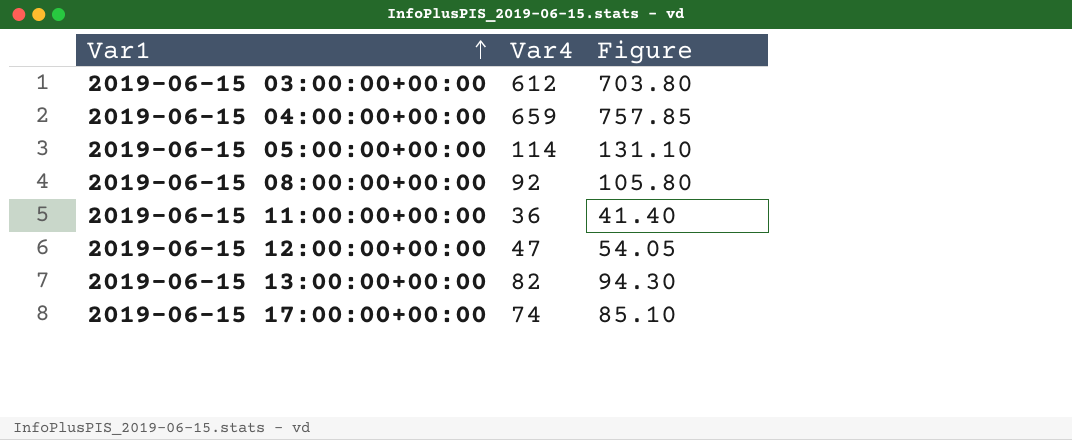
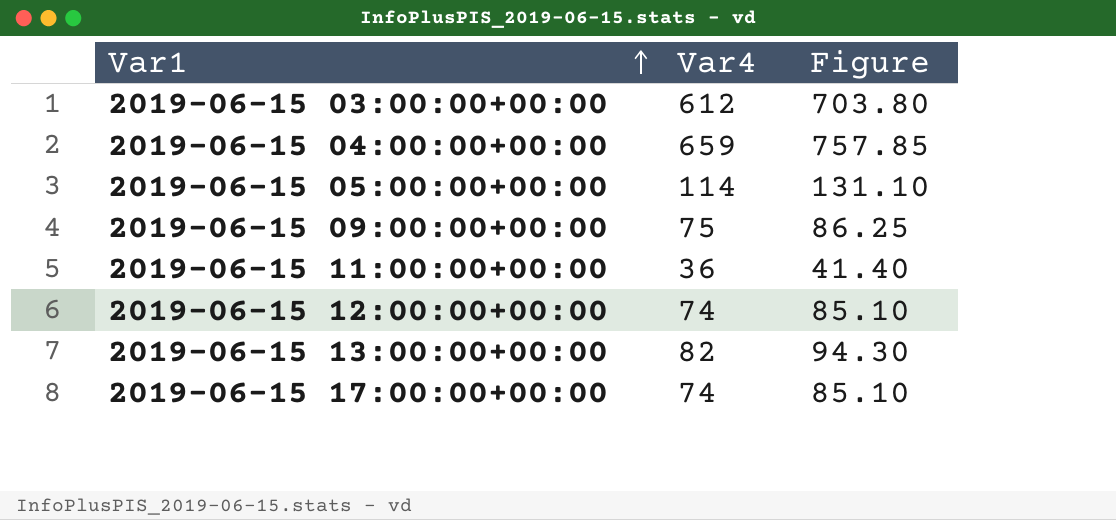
row 2019-06-15 08:00:00+00:00: 92 | 105.80 -> none
row 2019-06-15 09:00:00+00:00: none -> 75 | 86.25
2019-06-15 12:00:00+00:00 | Var4: 47 -> 74
2019-06-15 12:00:00+00:00 | Figure: 54.05 -> 85.10

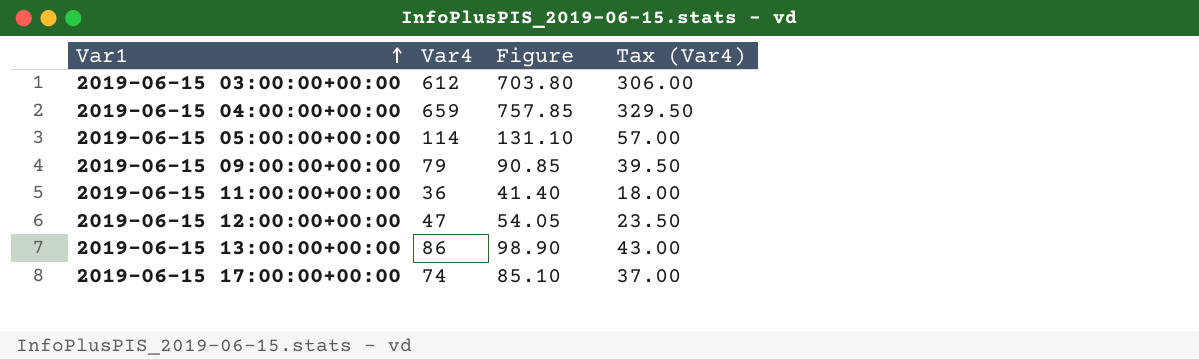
column Tax (Var4) | formula: none -> [Var4] * 0.5
2019-06-15 09:00:00+00:00 | Var4: 75 -> 79
2019-06-15 09:00:00+00:00 | Figure: 86.25 -> 90.85
2019-06-15 12:00:00+00:00 | Var4: 74 -> 47
2019-06-15 12:00:00+00:00 | Figure: 85.10 -> 54.05
2019-06-15 13:00:00+00:00 | Var4: 82 -> 86
2019-06-15 13:00:00+00:00 | Figure: 94.30 -> 98.90

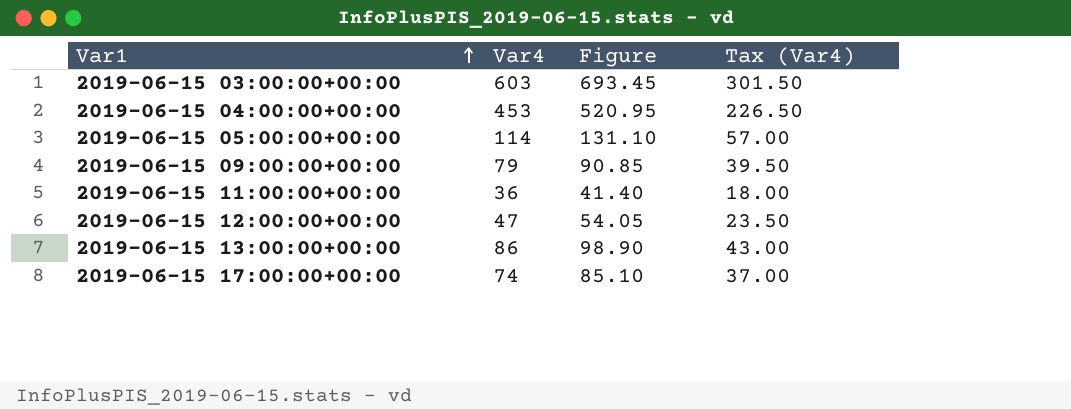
2019-06-15 03:00:00+00:00 | Var4: 612 -> 603
2019-06-15 03:00:00+00:00 | Figure: 703.80 -> 693.45
2019-06-15 03:00:00+00:00 | Tax (Var4): 306.00 -> 301.50
2019-06-15 04:00:00+00:00 | Var4: 659 -> 453
2019-06-15 04:00:00+00:00 | Figure: 757.85 -> 520.95
2019-06-15 04:00:00+00:00 | Tax (Var4): 329.50 -> 226.50

